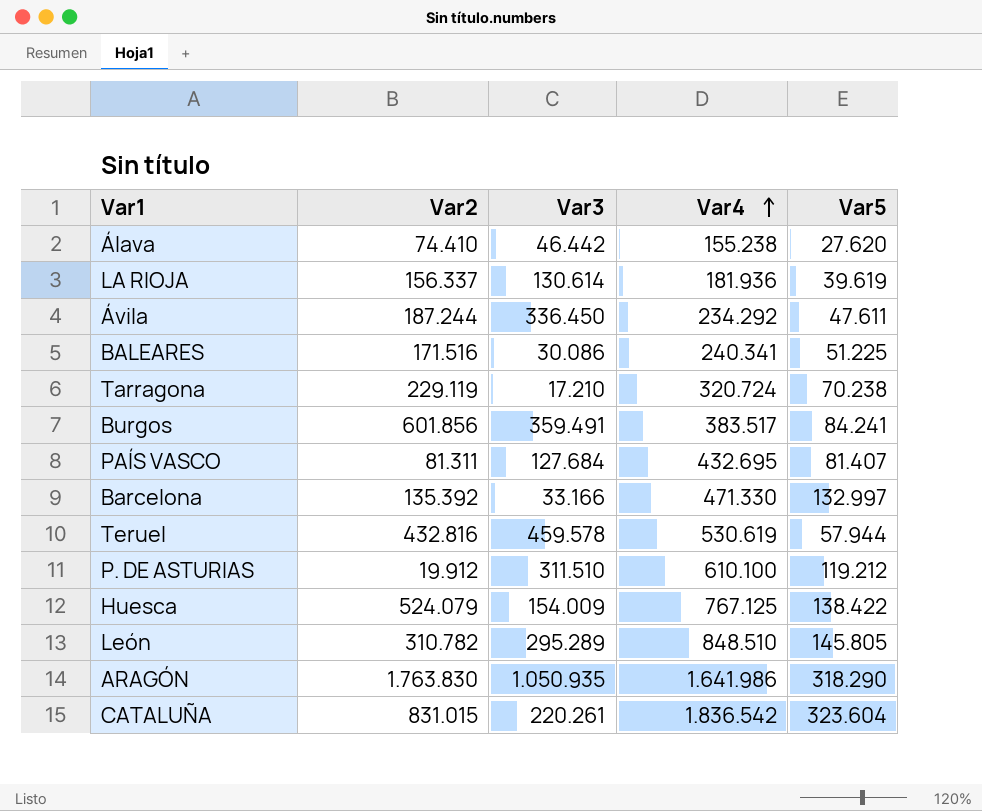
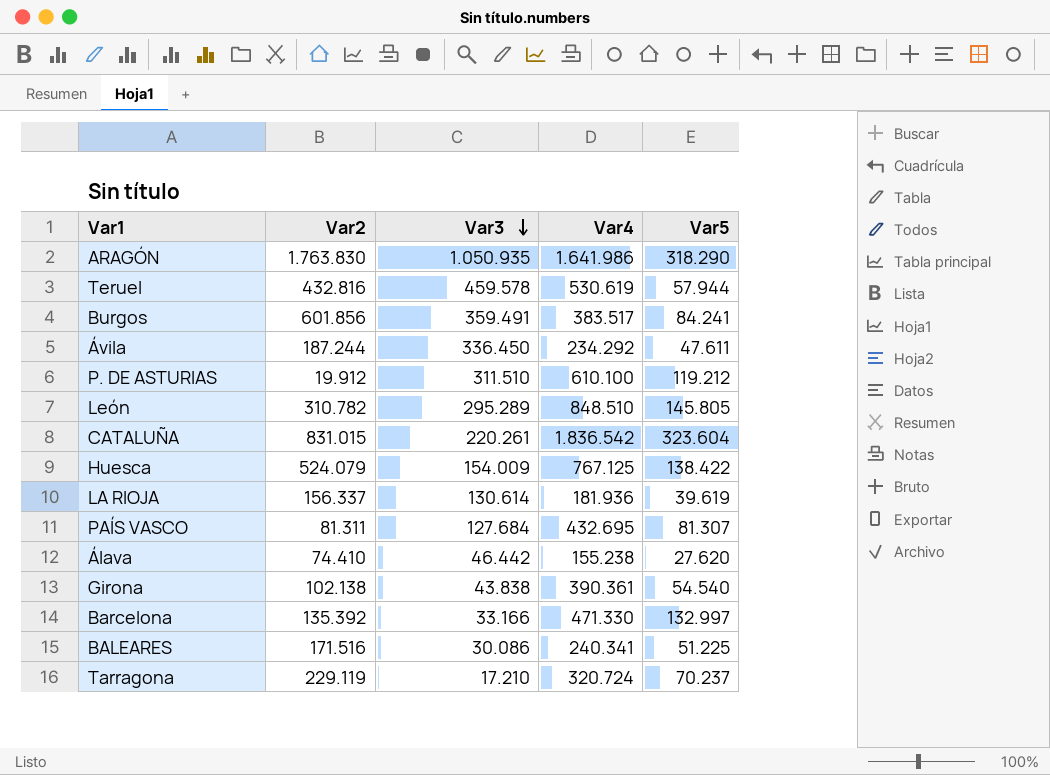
row order: Var4 ascending -> Var3 descending
PAÍS VASCO | Var5: 81.407 -> 81.307
row Girona: none -> 102.138 | 43.838 | 390.361 | 54.540
Tarragona | Var5: 70.238 -> 70.237

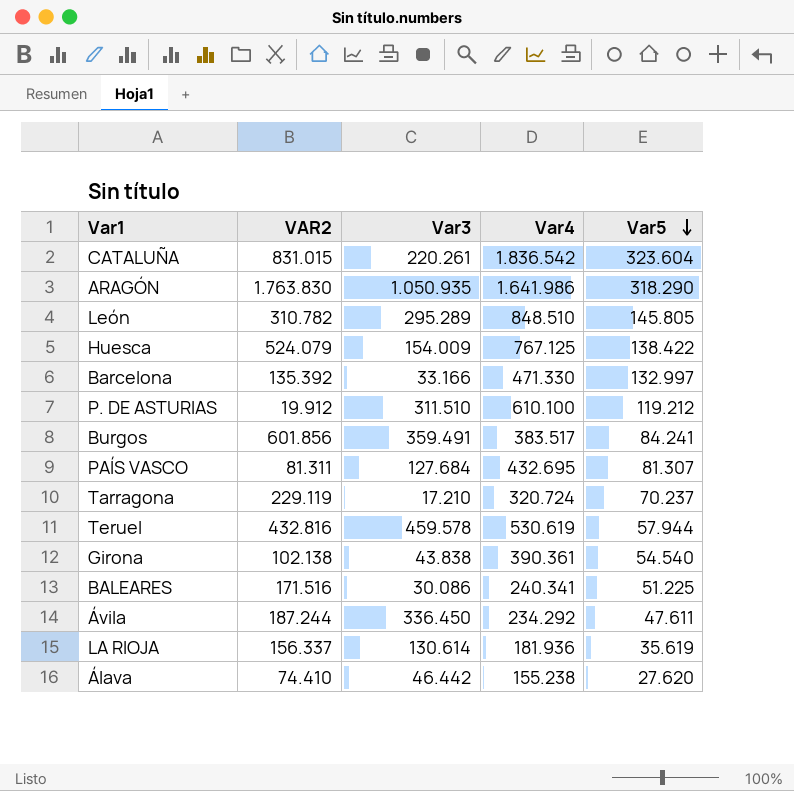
row order: Var3 descending -> Var5 descending
column name: Var2 -> VAR2
LA RIOJA | Var5: 39.619 -> 35.619

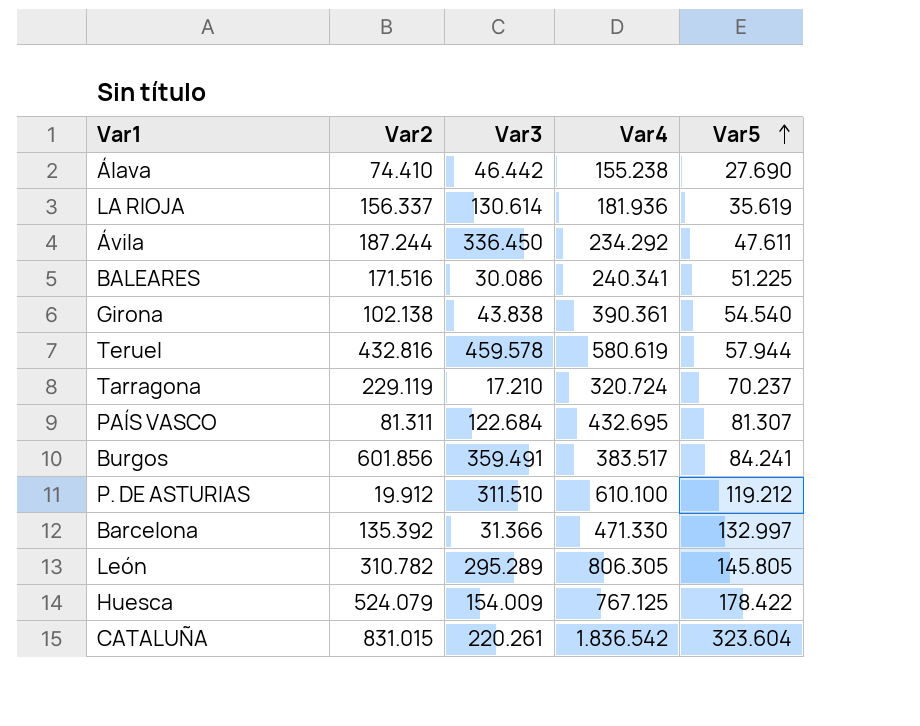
row order: Var5 descending -> Var5 ascending
column name: VAR2 -> Var2
row ARAGÓN: 1.763.830 | 1.050.935 | 1.641.986 | 318.290 -> none
Álava | Var5: 27.620 -> 27.690
Teruel | Var4: 530.619 -> 580.619
PAÍS VASCO | Var3: 127.684 -> 122.684
Barcelona | Var3: 33.166 -> 31.366
León | Var4: 848.510 -> 806.305
Huesca | Var5: 138.422 -> 178.422

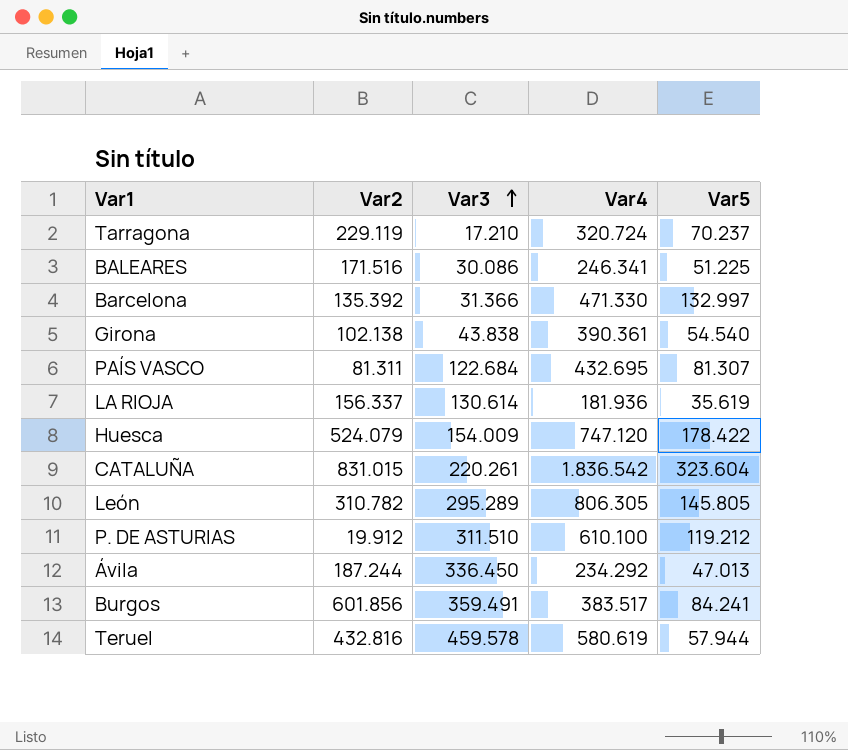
row order: Var5 ascending -> Var3 ascending
row Álava: 74.410 | 46.442 | 155.238 | 27.690 -> none
BALEARES | Var4: 240.341 -> 246.341
Huesca | Var4: 767.125 -> 747.120
Ávila | Var5: 47.611 -> 47.013

